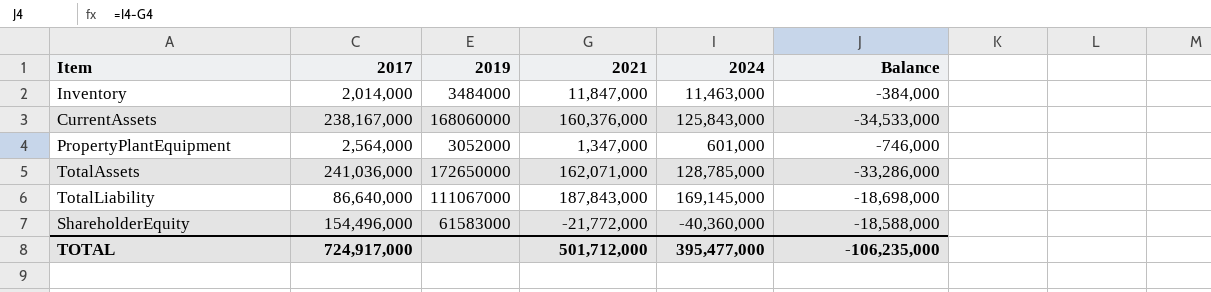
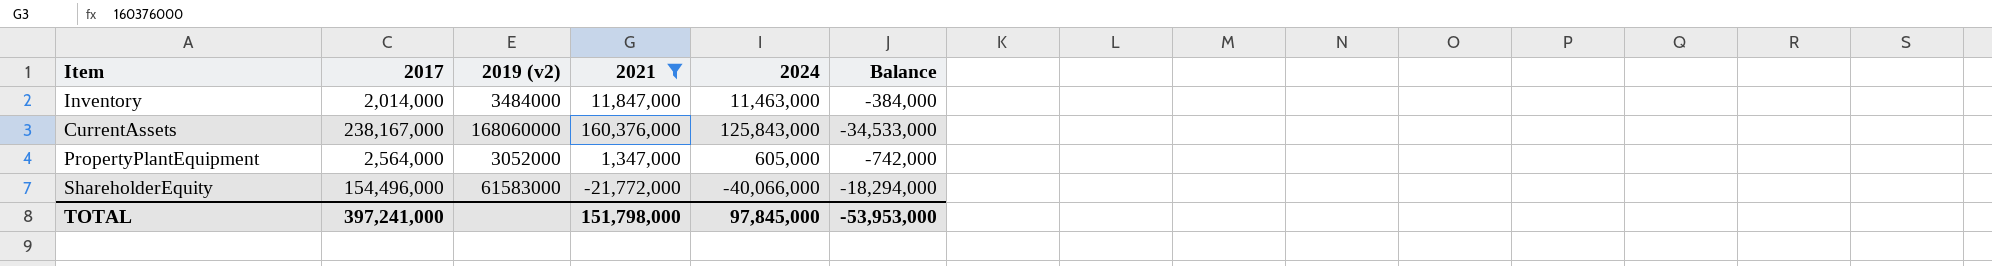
filter: none -> 2021 <= 160,376,000
column name: 2019 -> 2019 (v2)
PropertyPlantEquipment | 2024: 601,000 -> 605,000
PropertyPlantEquipment | Balance: -746,000 -> -742,000
ShareholderEquity | 2024: -40,360,000 -> -40,066,000
ShareholderEquity | Balance: -18,588,000 -> -18,294,000
TOTAL | 2017: 724,917,000 -> 397,241,000
TOTAL | 2021: 501,712,000 -> 151,798,000
TOTAL | 2024: 395,477,000 -> 97,845,000
TOTAL | Balance: -106,235,000 -> -53,953,000

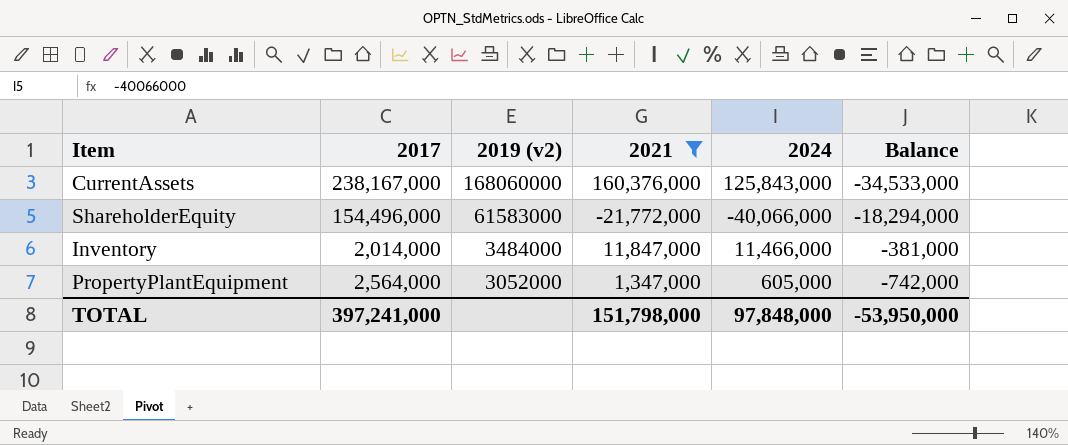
row order: none -> 2019 (v2) descending
Inventory | 2024: 11,463,000 -> 11,466,000
Inventory | Balance: -384,000 -> -381,000
TOTAL | 2024: 97,845,000 -> 97,848,000
TOTAL | Balance: -53,953,000 -> -53,950,000

